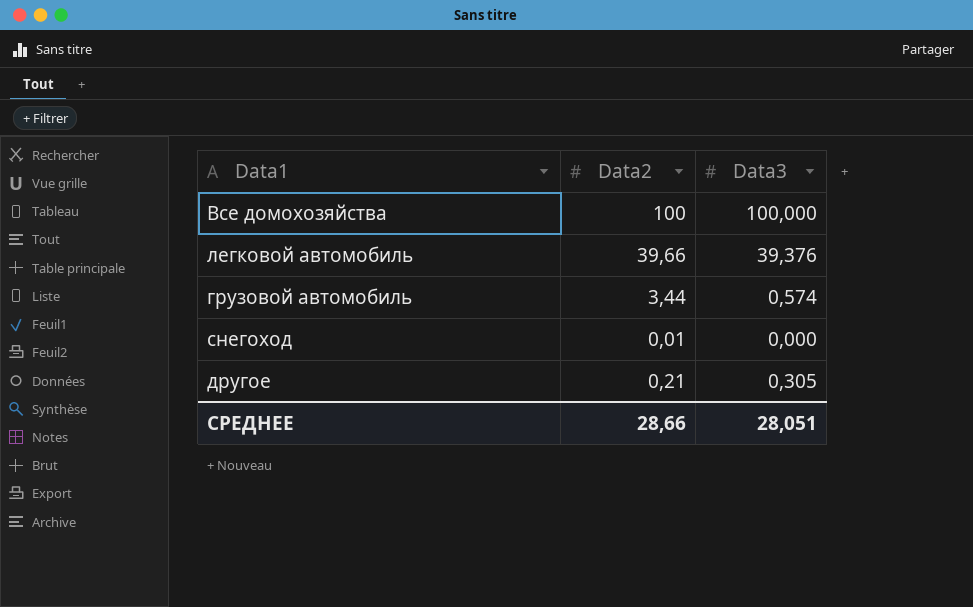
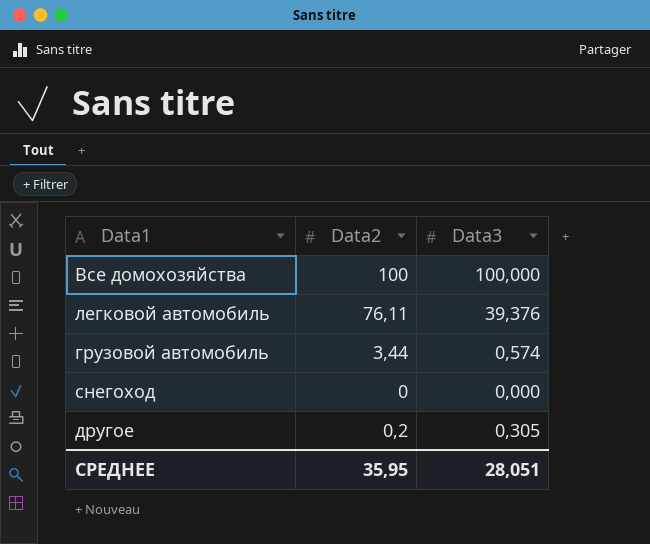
легковой автомобиль | Data2: 39,66 -> 76,11
снегоход | Data2: 0,01 -> 0
другое | Data2: 0,21 -> 0,2
СРЕДНЕЕ | Data2: 28,66 -> 35,95

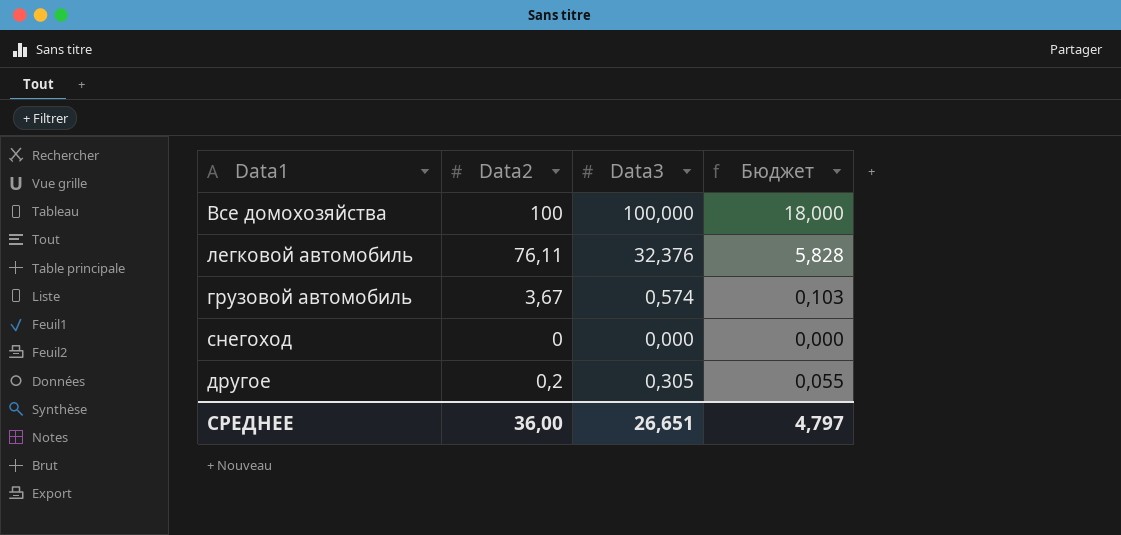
column Бюджет | formula: none -> [Data3] * 0,18
легковой автомобиль | Data3: 39,376 -> 32,376
грузовой автомобиль | Data2: 3,44 -> 3,67
СРЕДНЕЕ | Data2: 35,95 -> 36,00
СРЕДНЕЕ | Data3: 28,051 -> 26,651

